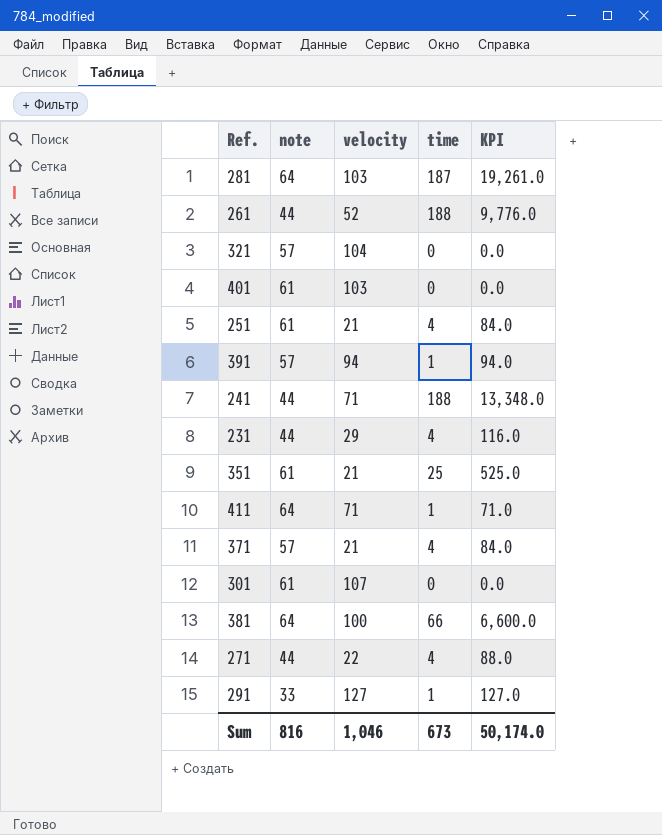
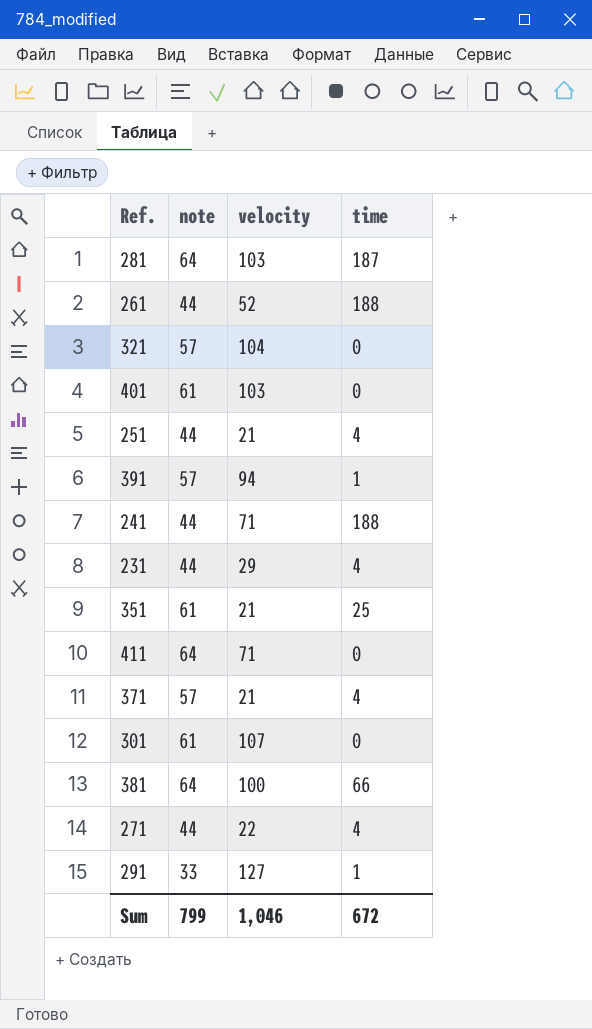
column KPI | formula: [velocity] * [time] -> none
251 | note: 61 -> 44
411 | time: 1 -> 0
Sum | note: 816 -> 799
Sum | time: 673 -> 672

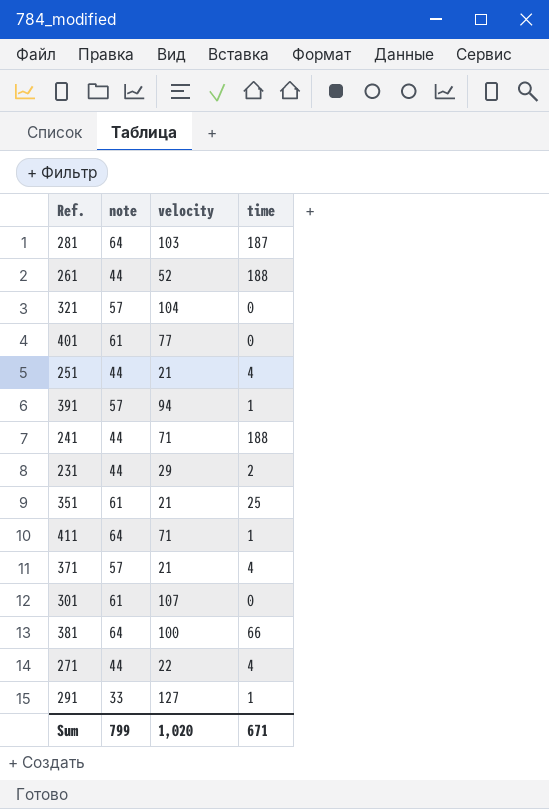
401 | velocity: 103 -> 77
231 | time: 4 -> 2
411 | time: 0 -> 1
Sum | velocity: 1,046 -> 1,020
Sum | time: 672 -> 671

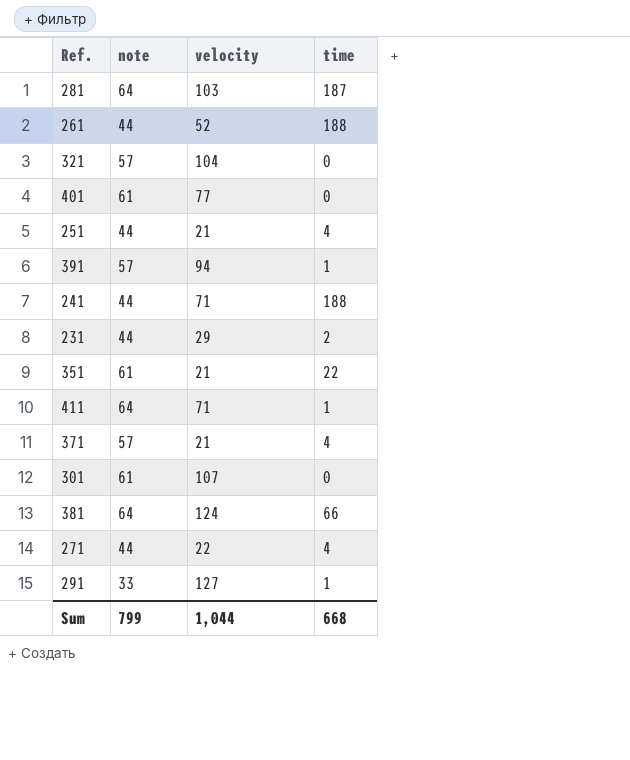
351 | time: 25 -> 22
381 | velocity: 100 -> 124
Sum | velocity: 1,020 -> 1,044
Sum | time: 671 -> 668

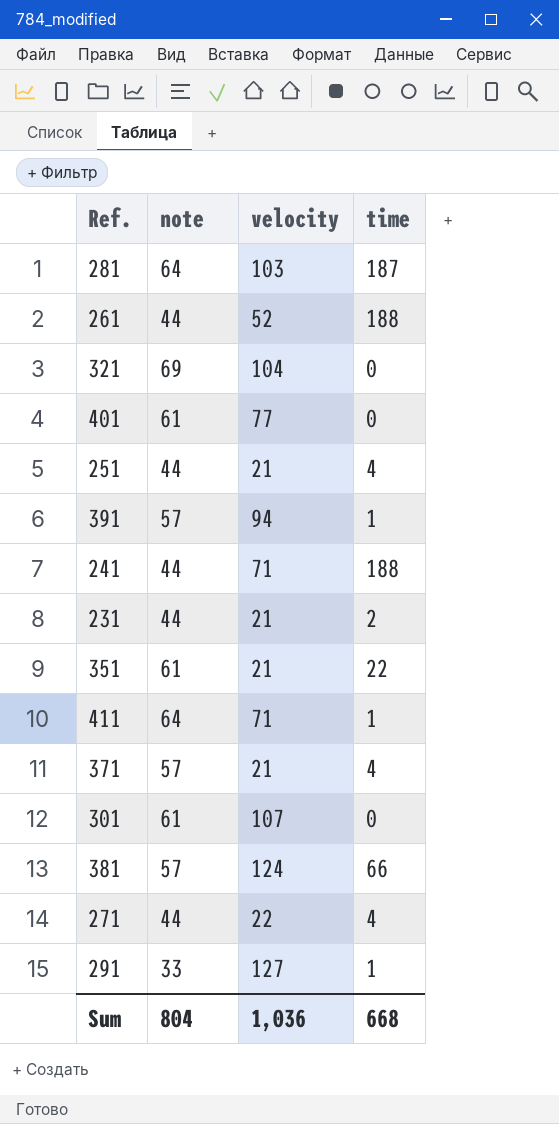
321 | note: 57 -> 69
231 | velocity: 29 -> 21
381 | note: 64 -> 57
Sum | note: 799 -> 804
Sum | velocity: 1,044 -> 1,036

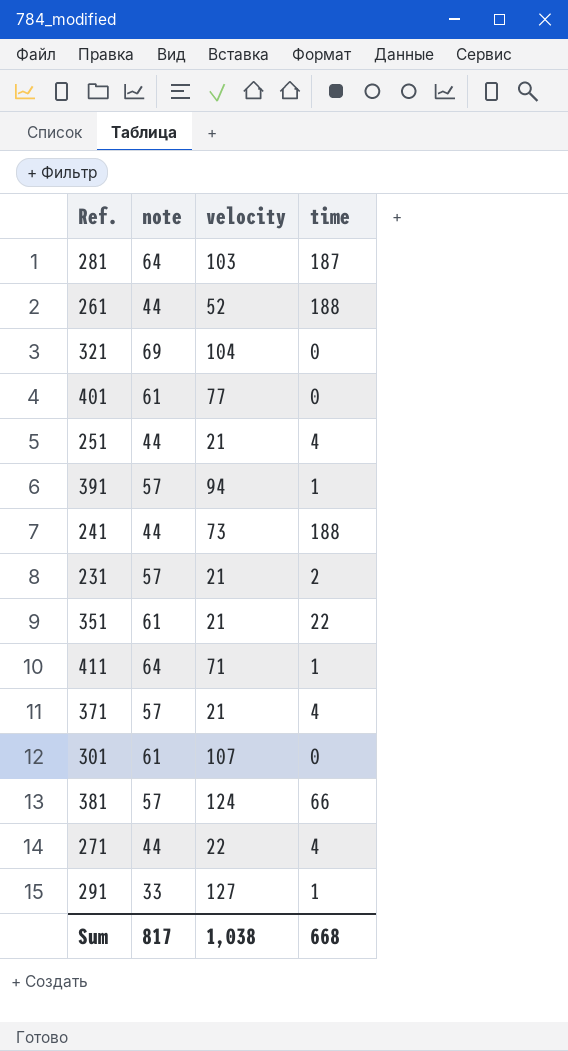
241 | velocity: 71 -> 73
231 | note: 44 -> 57
Sum | note: 804 -> 817
Sum | velocity: 1,036 -> 1,038

